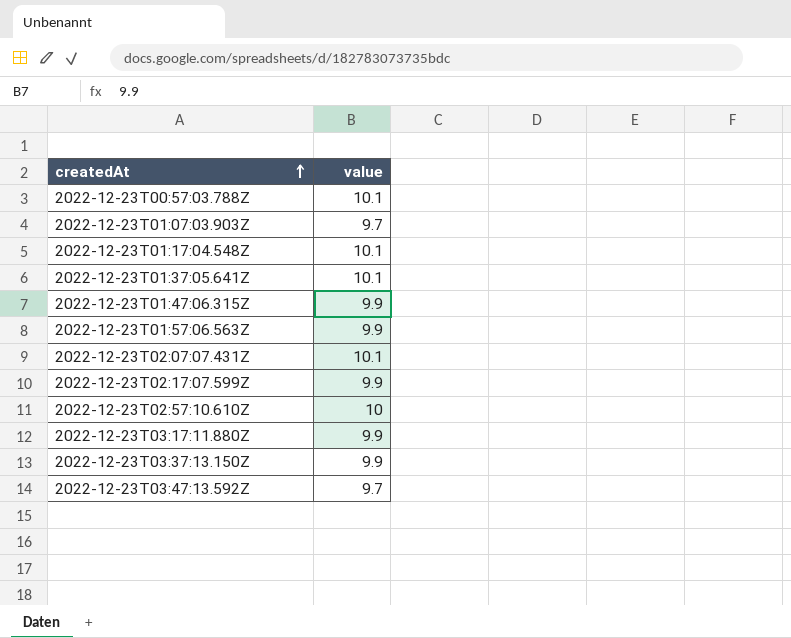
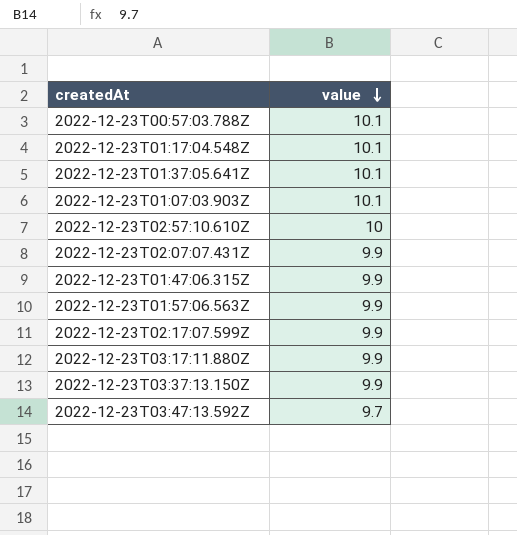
row order: createdAt ascending -> value descending
2022-12-23T01:07:03.903Z | value: 9.7 -> 10.1
2022-12-23T02:07:07.431Z | value: 10.1 -> 9.9

